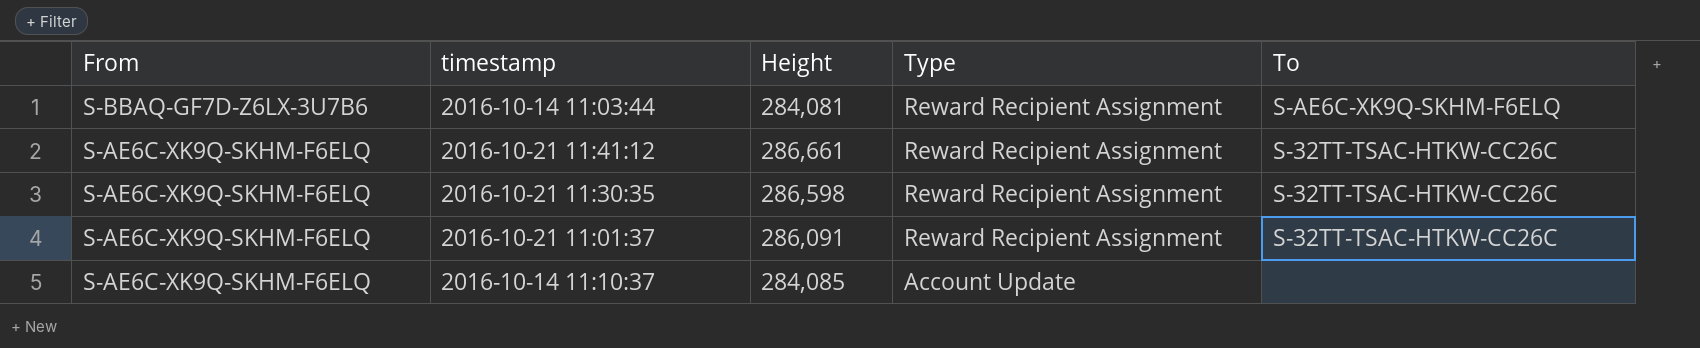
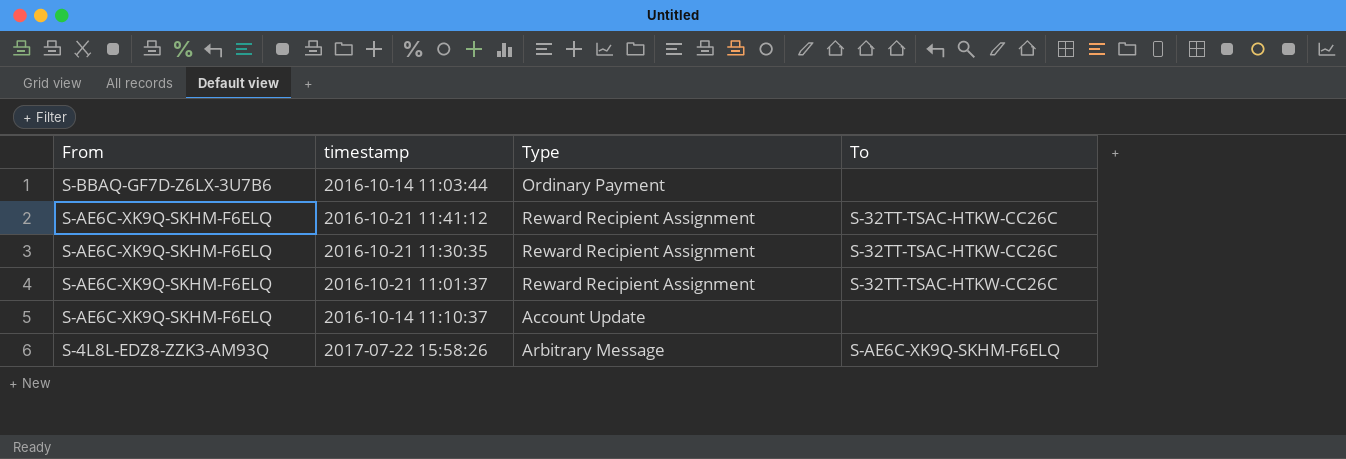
column Height | position: 3 -> none
2016-10-14 11:03:44 | Type: Reward Recipient Assignment -> Ordinary Payment
2016-10-14 11:03:44 | To: S-AE6C-XK9Q-SKHM-F6ELQ -> none
row 2017-07-22 15:58:26: none -> S-4L8L-EDZ8-ZZK3-AM93Q | Arbitrary Message | S-AE6C-XK9Q-SKHM-F6ELQ

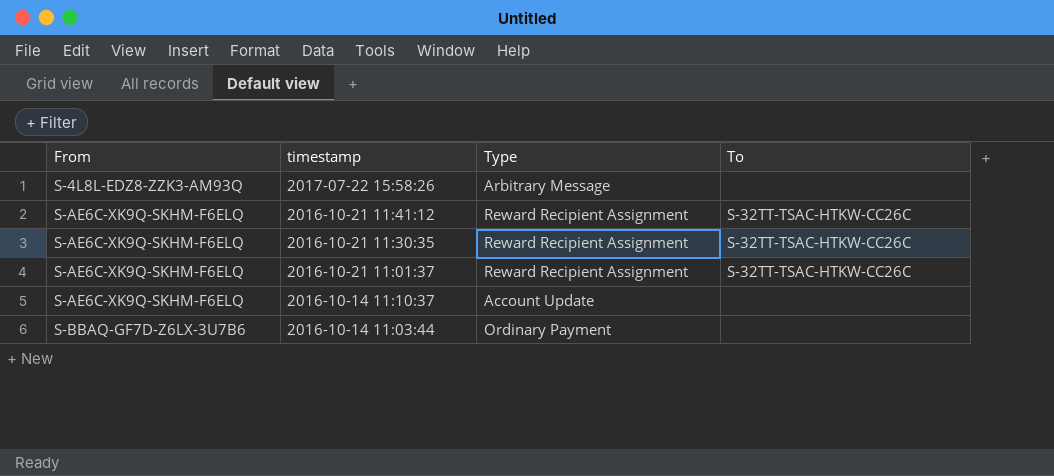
row order: From descending -> From ascending
2017-07-22 15:58:26 | To: S-AE6C-XK9Q-SKHM-F6ELQ -> none

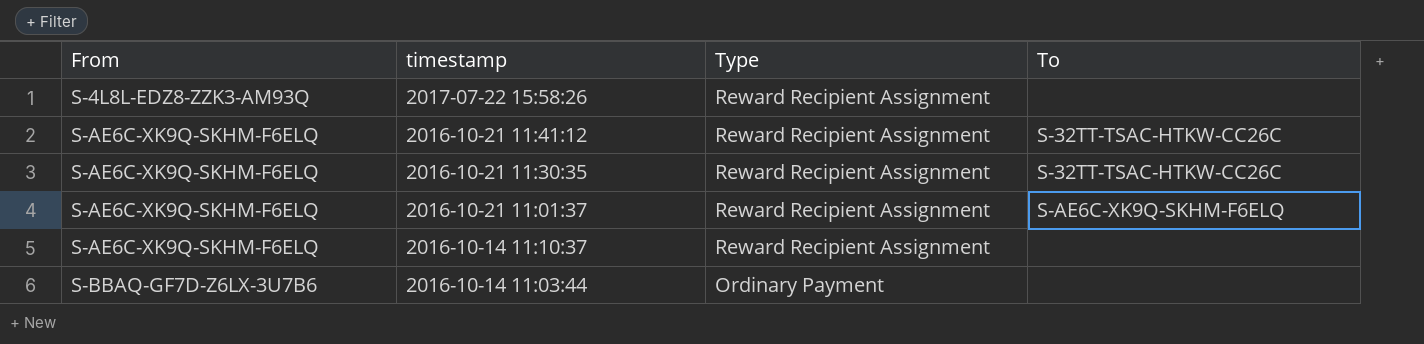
2017-07-22 15:58:26 | Type: Arbitrary Message -> Reward Recipient Assignment
2016-10-21 11:01:37 | To: S-32TT-TSAC-HTKW-CC26C -> S-AE6C-XK9Q-SKHM-F6ELQ
2016-10-14 11:10:37 | Type: Account Update -> Reward Recipient Assignment

